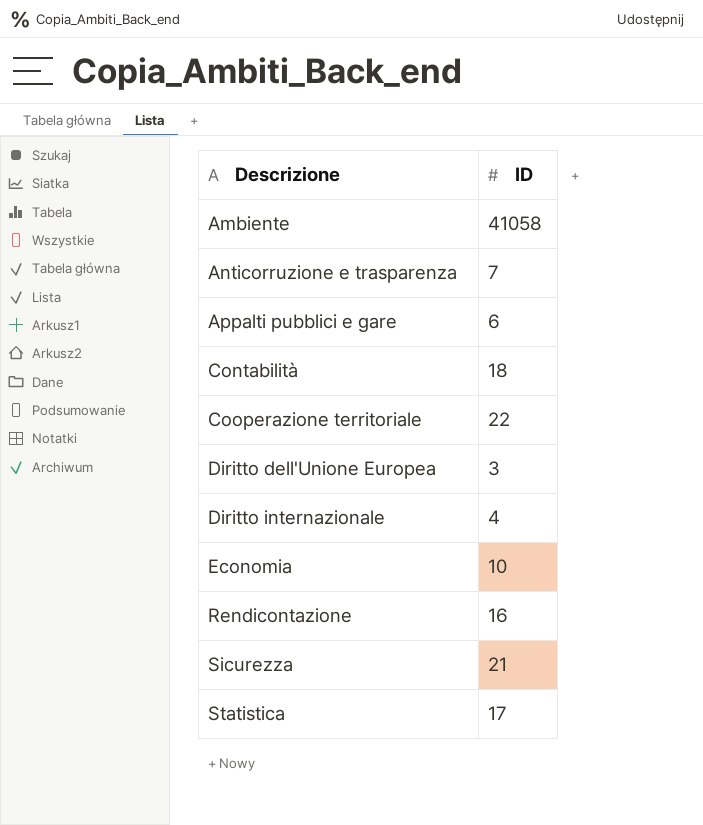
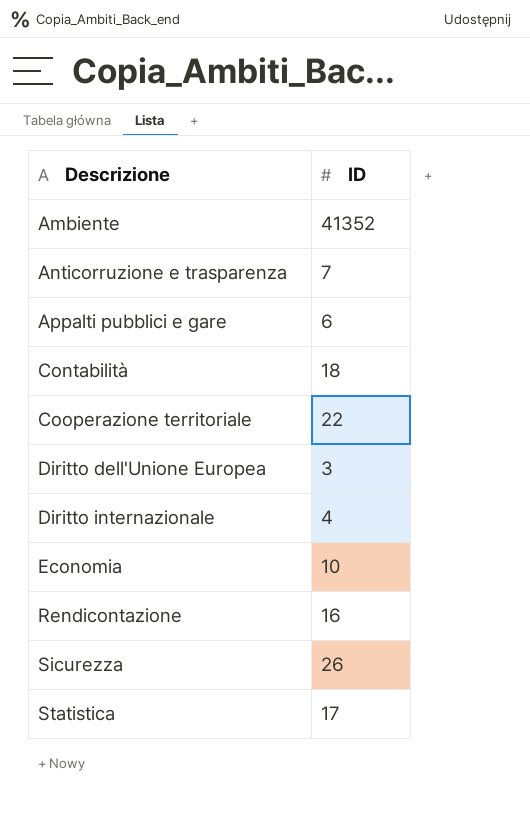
Ambiente | ID: 41058 -> 41352
Sicurezza | ID: 21 -> 26

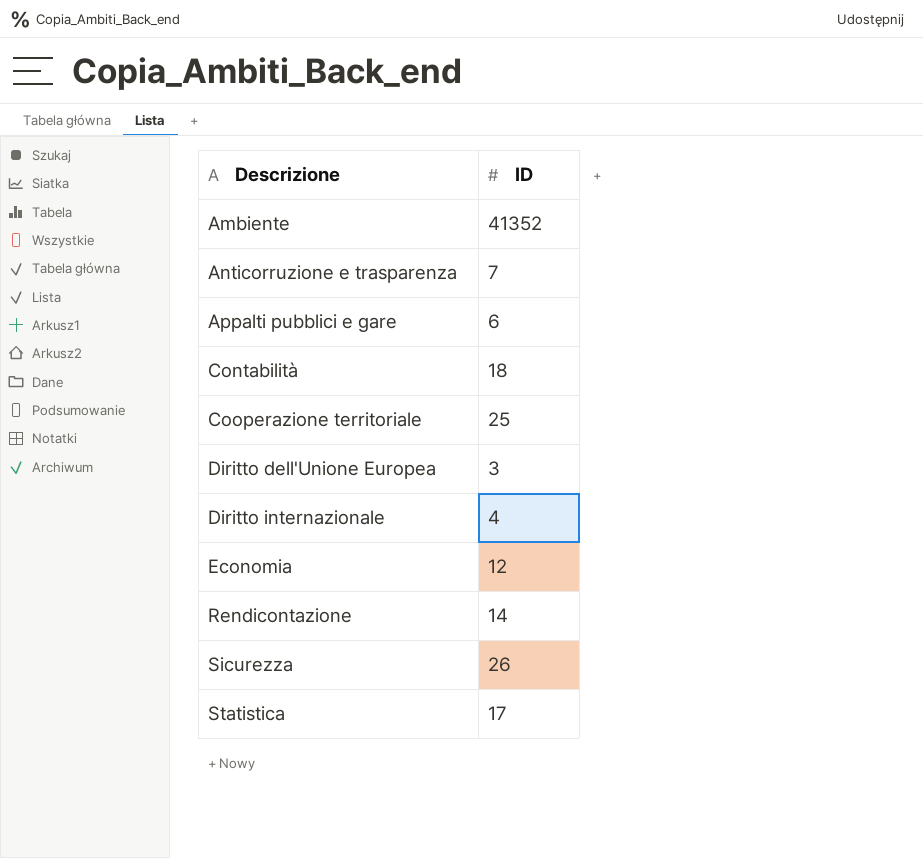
Cooperazione territoriale | ID: 22 -> 25
Economia | ID: 10 -> 12
Rendicontazione | ID: 16 -> 14

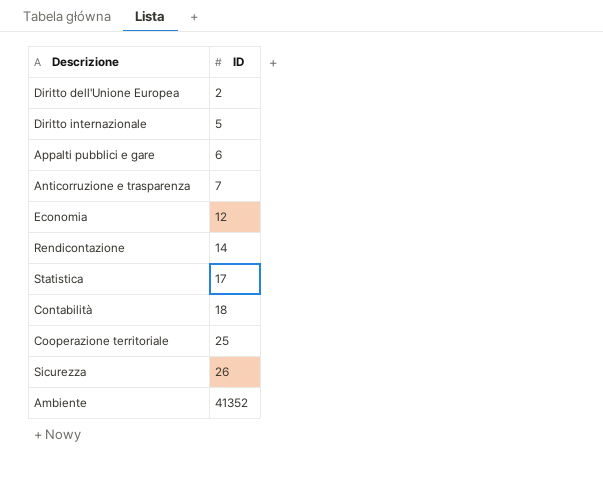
row order: Descrizione ascending -> ID ascending
Diritto dell'Unione Europea | ID: 3 -> 2
Diritto internazionale | ID: 4 -> 5

